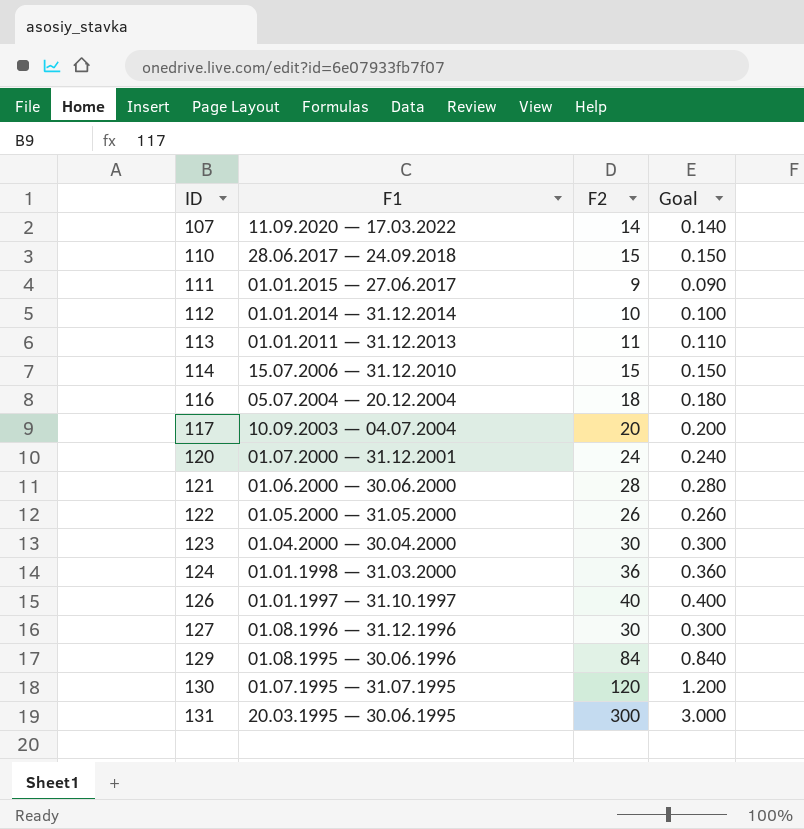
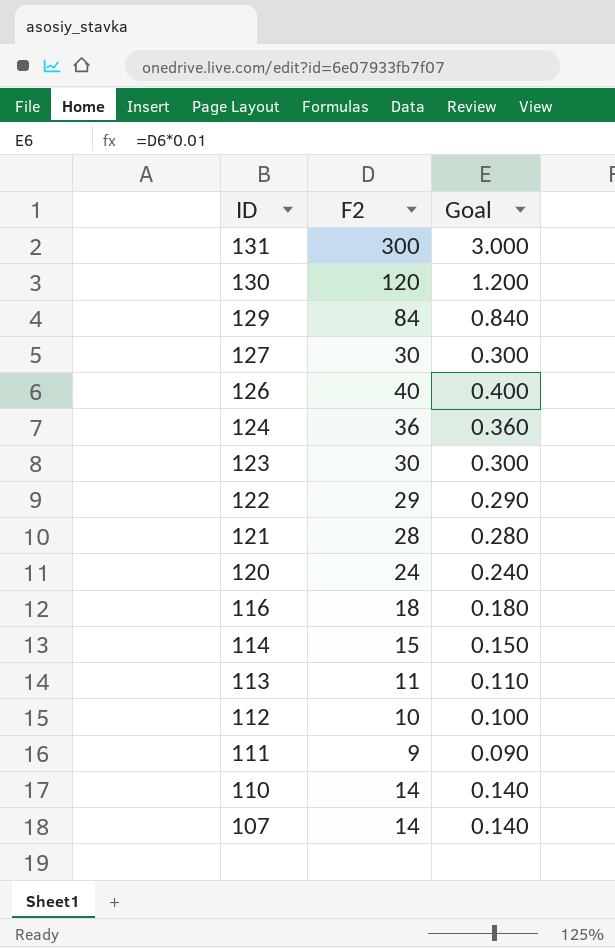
row order: ID ascending -> ID descending
column F1 | position: 2 -> none
row 117: 10.09.2003 — 04.07.2004 | 20 | 0.200 -> none
122 | F2: 26 -> 29
122 | Goal: 0.260 -> 0.290
110 | F2: 15 -> 14
110 | Goal: 0.150 -> 0.140

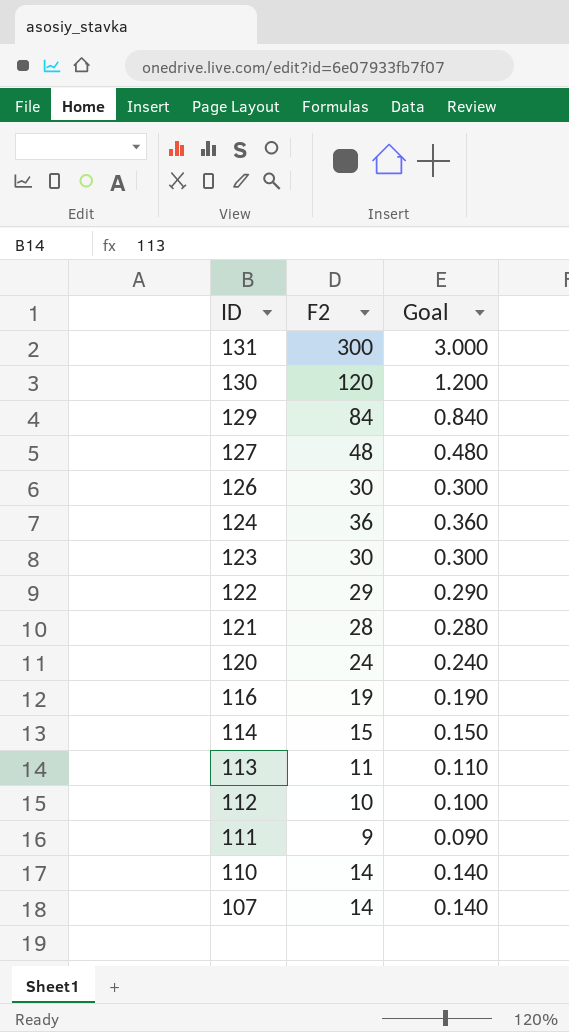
127 | F2: 30 -> 48
127 | Goal: 0.300 -> 0.480
126 | F2: 40 -> 30
126 | Goal: 0.400 -> 0.300
116 | F2: 18 -> 19
116 | Goal: 0.180 -> 0.190

